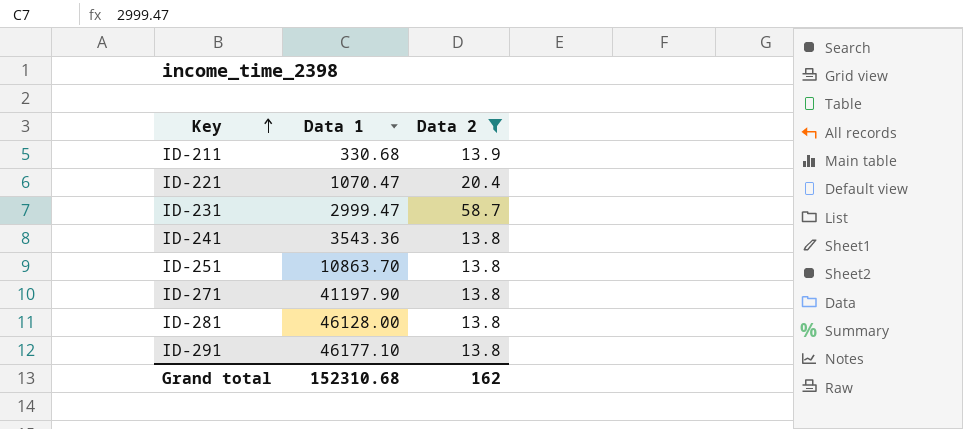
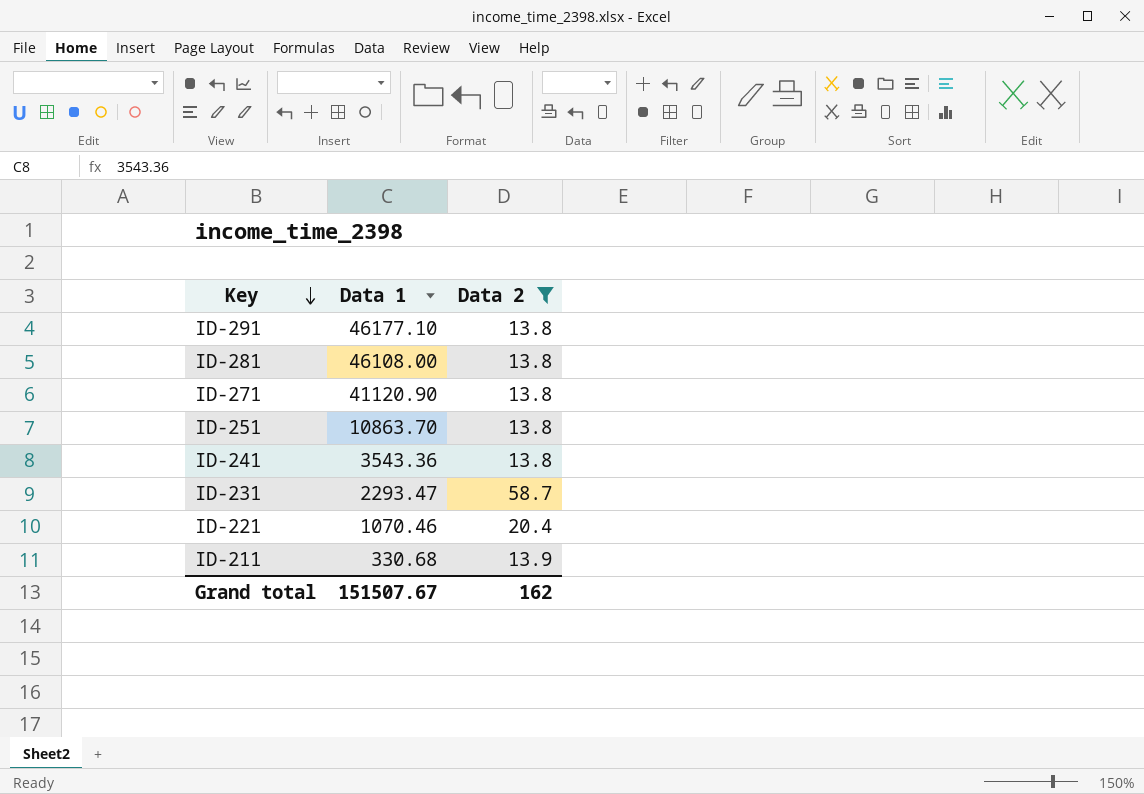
row order: Key ascending -> Key descending
ID-281 | Data 1: 46128.00 -> 46108.00
ID-271 | Data 1: 41197.90 -> 41120.90
ID-231 | Data 1: 2999.47 -> 2293.47
ID-221 | Data 1: 1070.47 -> 1070.46
Grand total | Data 1: 152310.68 -> 151507.67

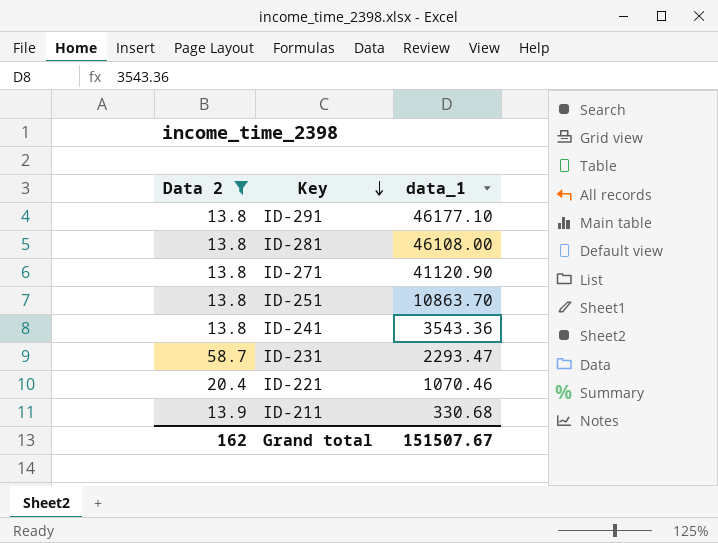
column Data 2 | position: 3 -> 1
column name: Data 1 -> data_1

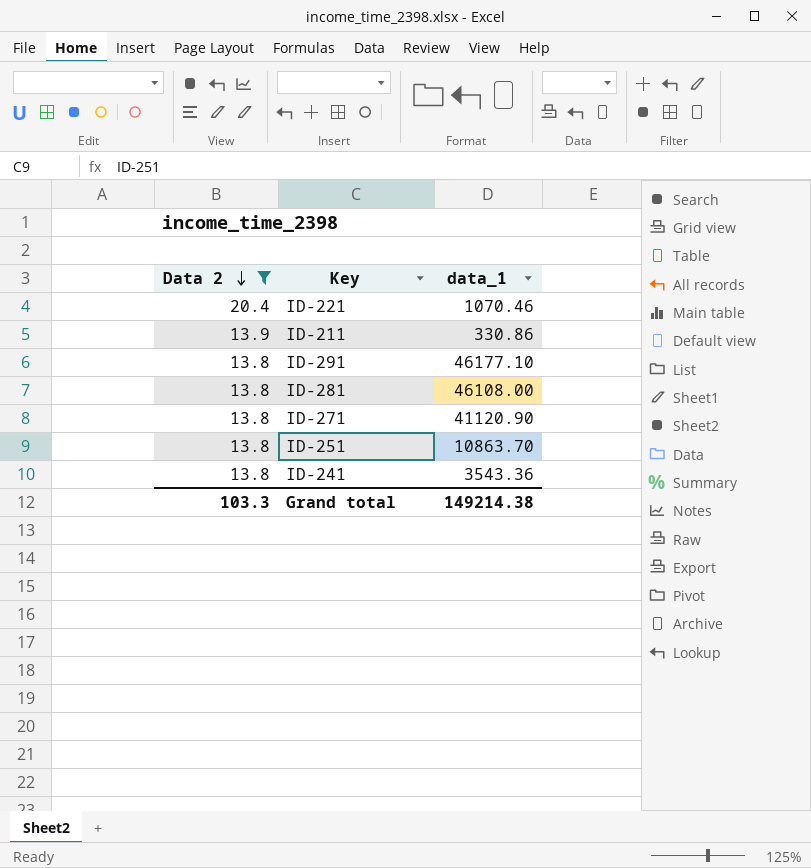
row order: Key descending -> Data 2 descending
row ID-231: 58.7 | 2293.47 -> none
ID-211 | data_1: 330.68 -> 330.86
Grand total | Data 2: 162 -> 103.3
Grand total | data_1: 151507.67 -> 149214.38

